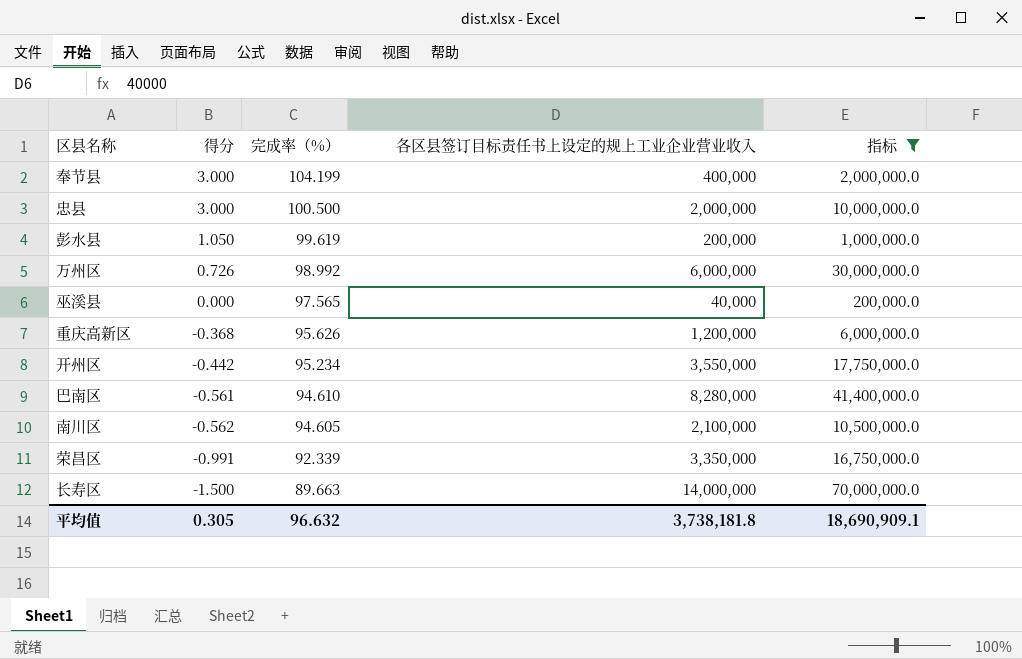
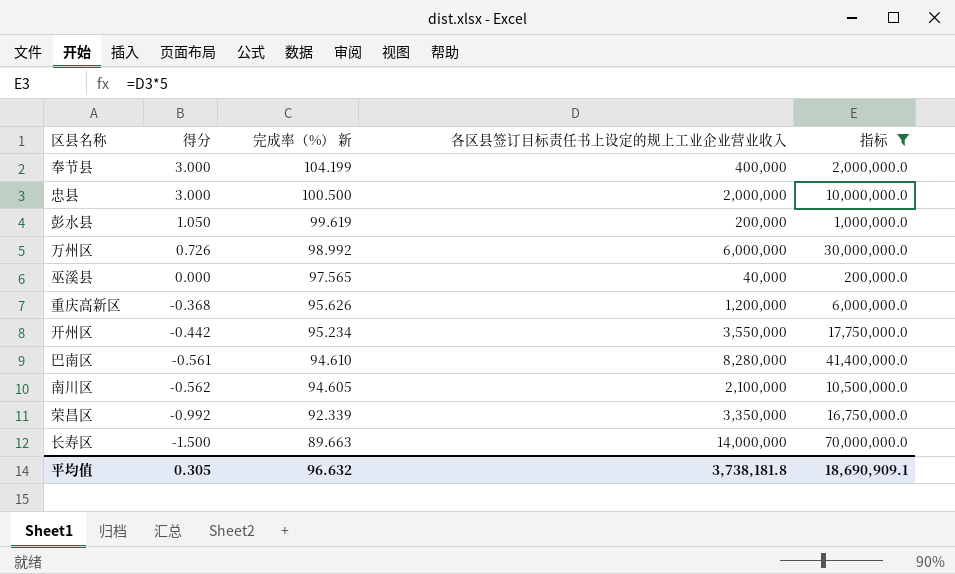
column name: 完成率（%） -> 完成率（%） 新
荣昌区 | 得分: -0.991 -> -0.992

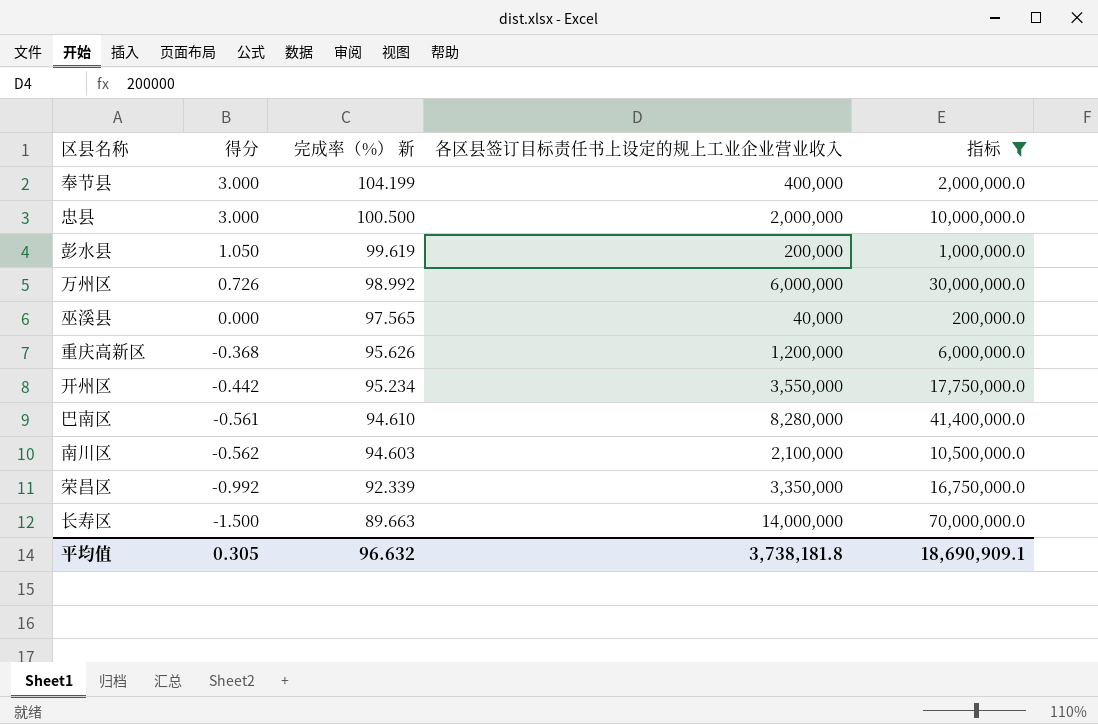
南川区 | 完成率（%） 新: 94.605 -> 94.603

